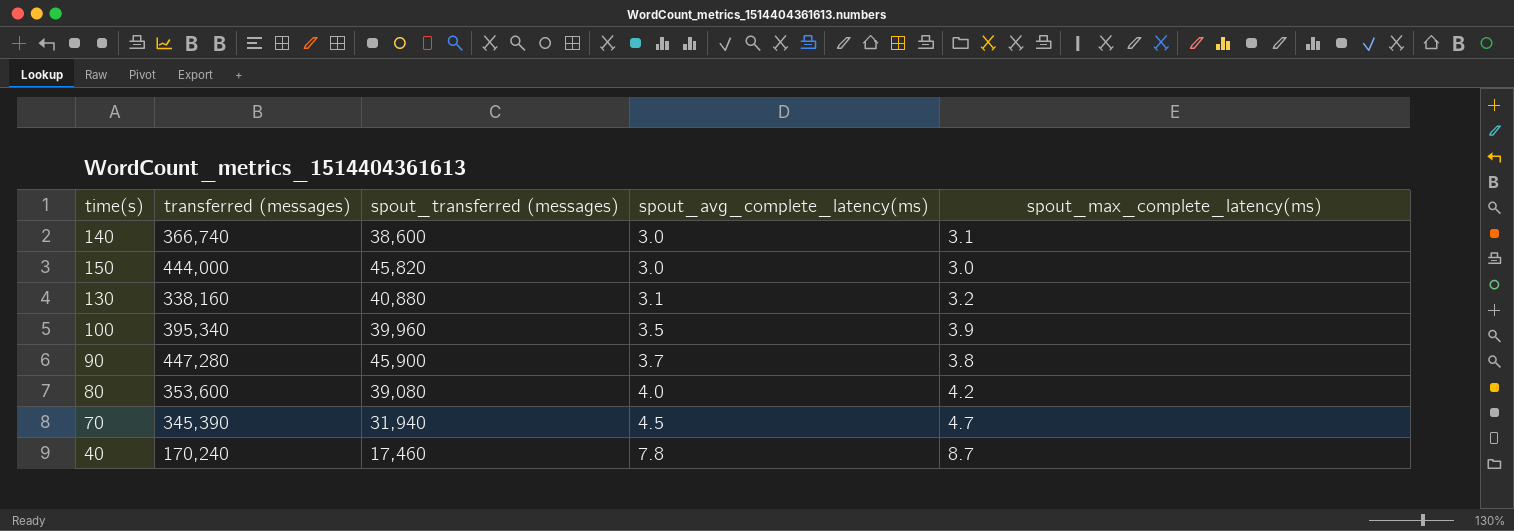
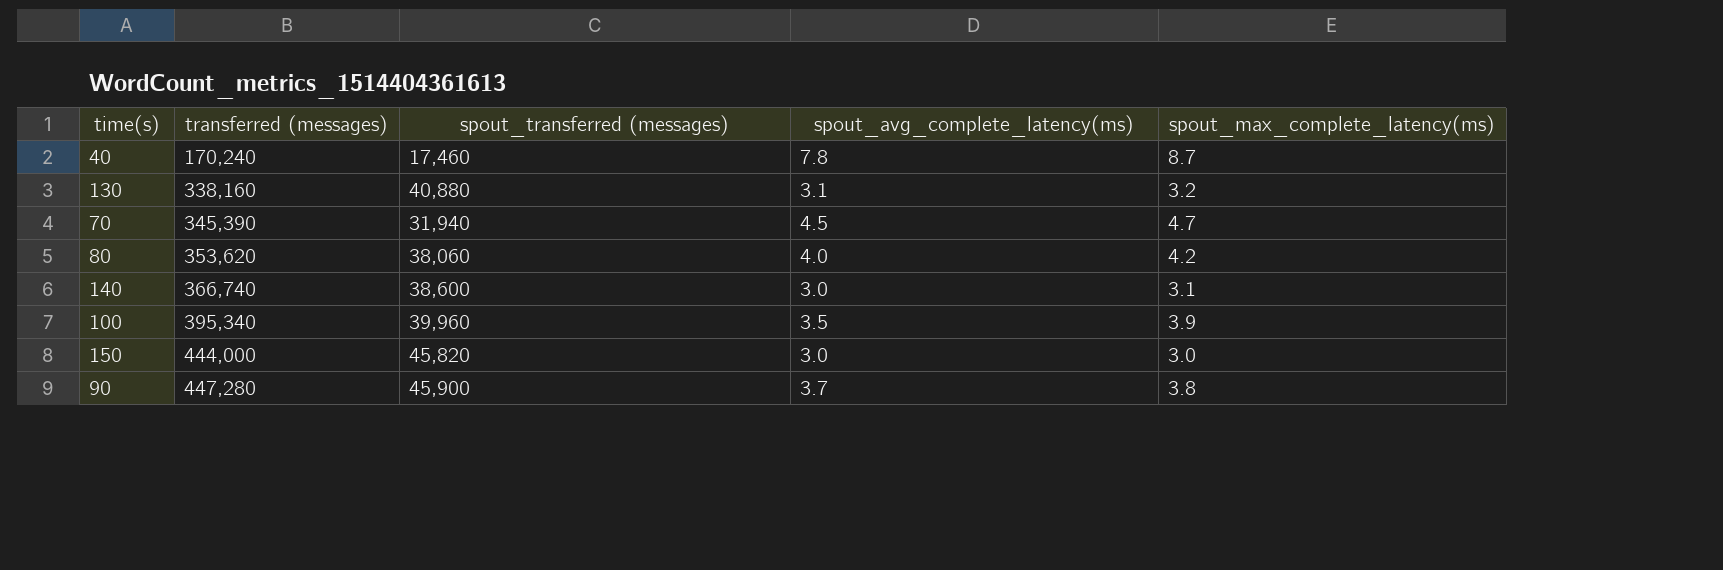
row order: spout_avg_complete_latency(ms) ascending -> transferred (messages) ascending
80 | transferred (messages): 353,600 -> 353,620
80 | spout_transferred (messages): 39,080 -> 38,060

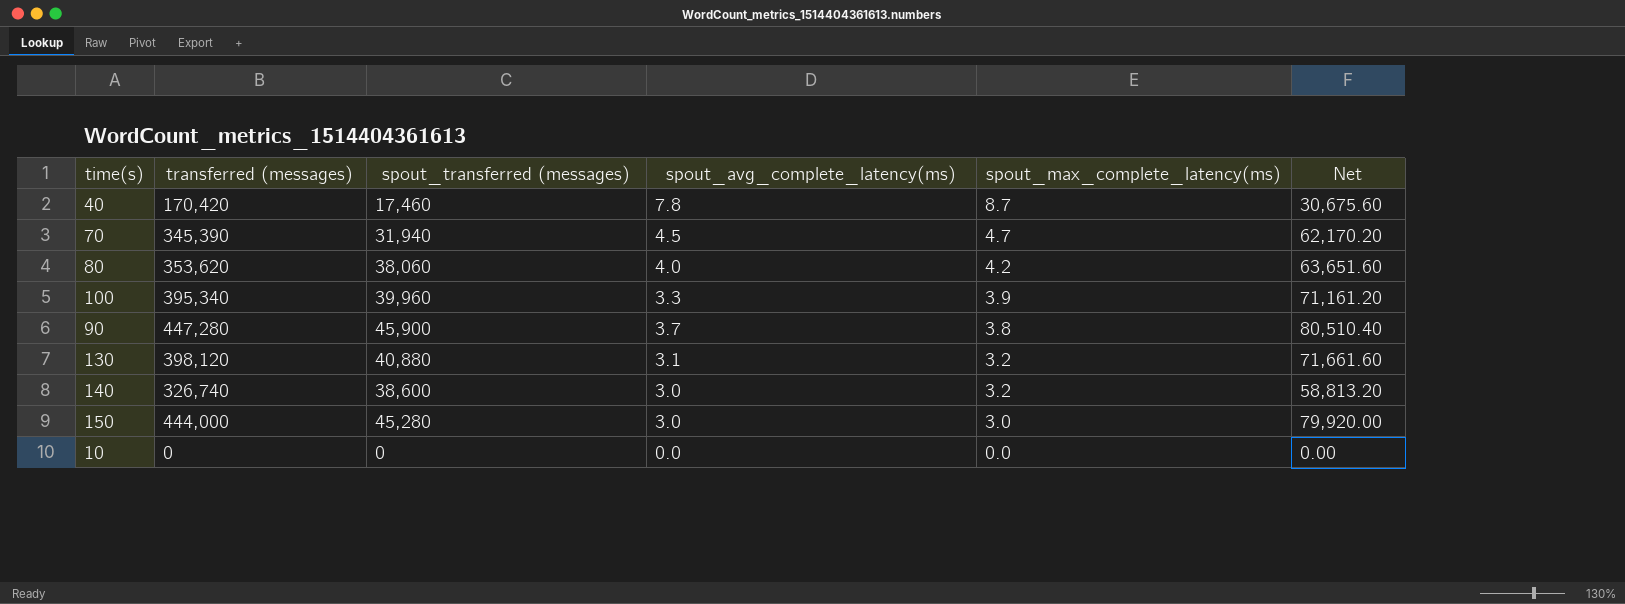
row order: transferred (messages) ascending -> spout_max_complete_latency(ms) descending
column Net | formula: none -> [transferred (messages)] * 0.18
40 | transferred (messages): 170,240 -> 170,420
100 | spout_avg_complete_latency(ms): 3.5 -> 3.3
130 | transferred (messages): 338,160 -> 398,120
140 | transferred (messages): 366,740 -> 326,740
140 | spout_max_complete_latency(ms): 3.1 -> 3.2
150 | spout_transferred (messages): 45,820 -> 45,280
row 10: none -> 0 | 0 | 0.0 | 0.0 | 0.00

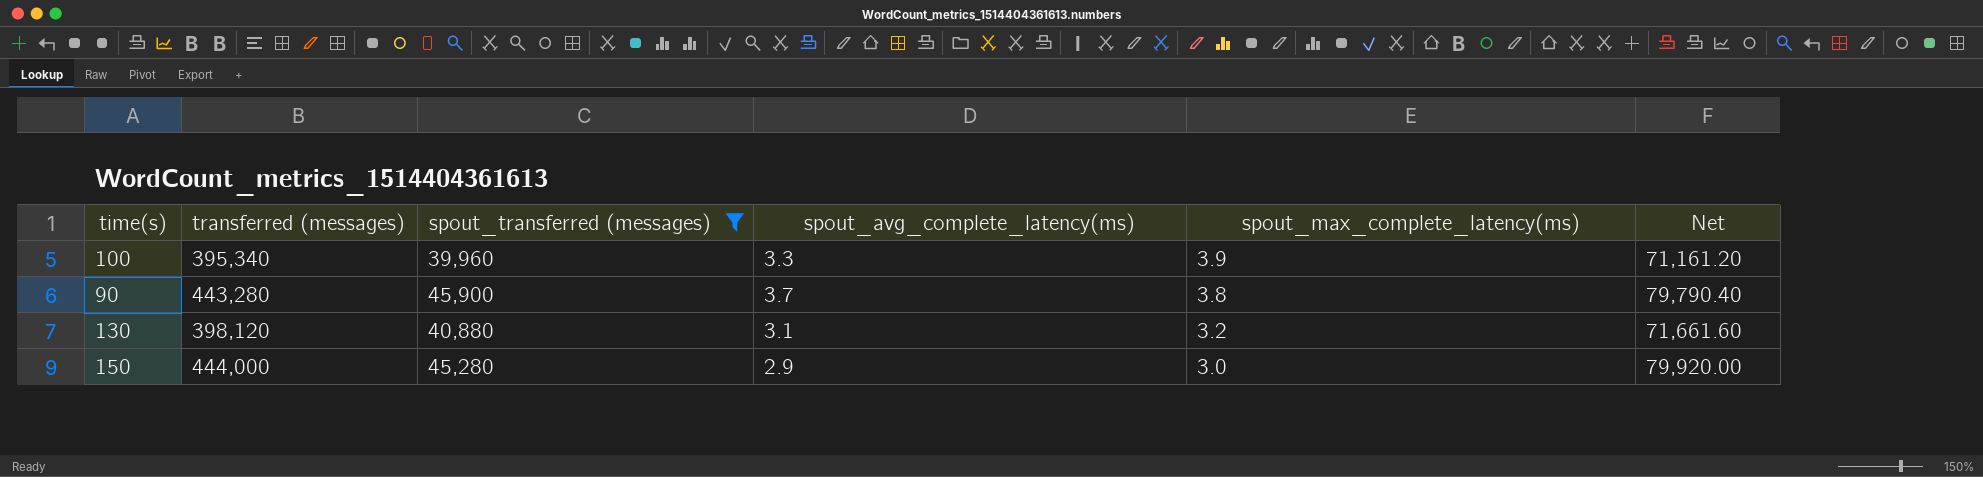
filter: none -> spout_transferred (messages) >= 39,960
90 | transferred (messages): 447,280 -> 443,280
90 | Net: 80,510.40 -> 79,790.40
150 | spout_avg_complete_latency(ms): 3.0 -> 2.9

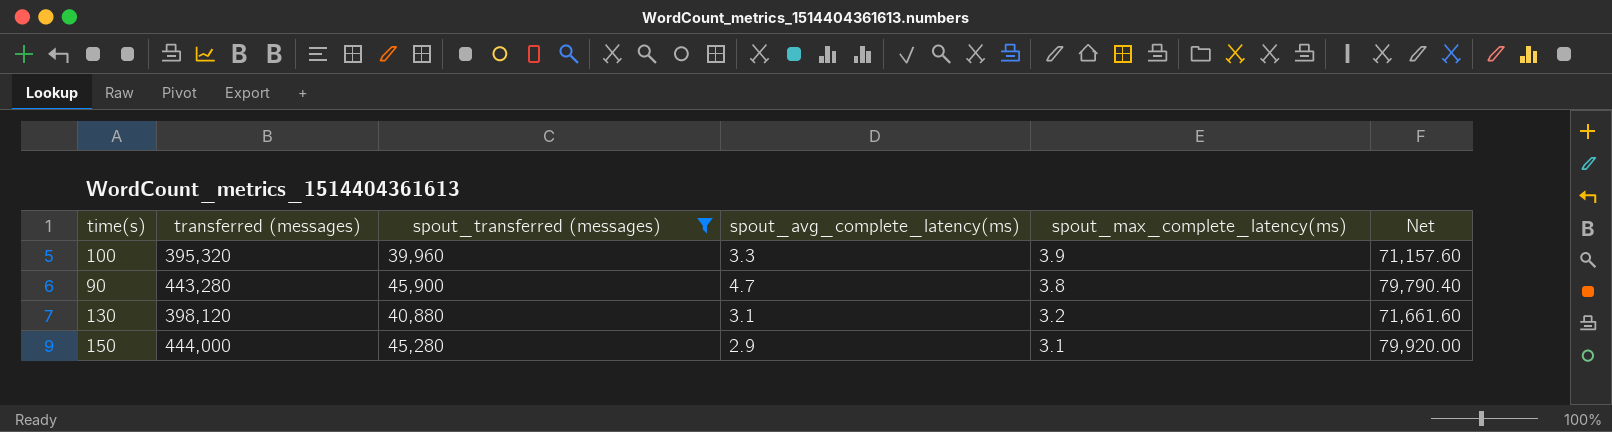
100 | transferred (messages): 395,340 -> 395,320
100 | Net: 71,161.20 -> 71,157.60
90 | spout_avg_complete_latency(ms): 3.7 -> 4.7
150 | spout_max_complete_latency(ms): 3.0 -> 3.1

